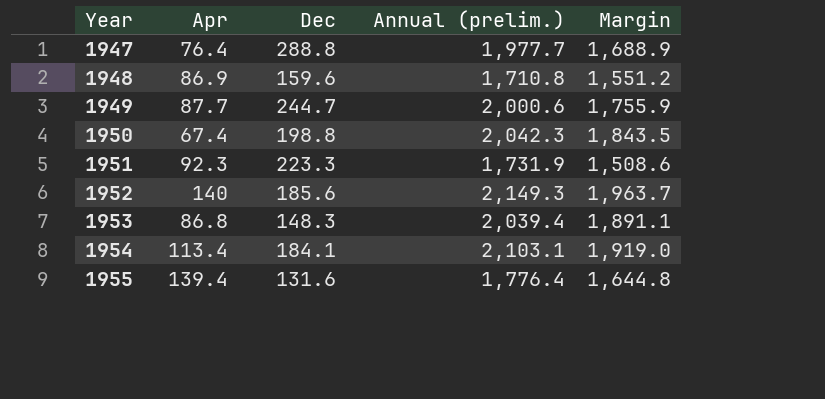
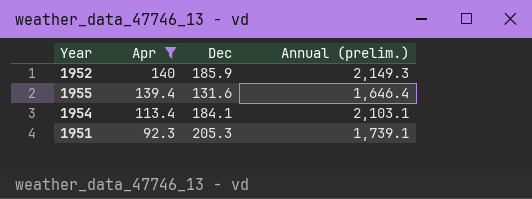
filter: none -> Apr >= 92.3
row order: Year ascending -> Apr descending
column Margin | formula: [Annual (prelim.)] - [Dec] -> none
1952 | Dec: 185.6 -> 185.9
1955 | Annual (prelim.): 1,776.4 -> 1,646.4
1951 | Dec: 223.3 -> 205.3
1951 | Annual (prelim.): 1,731.9 -> 1,739.1

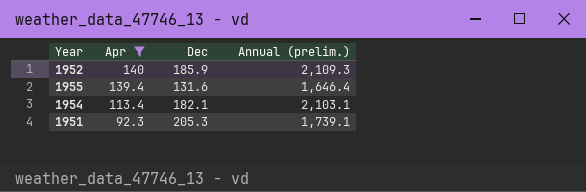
1952 | Annual (prelim.): 2,149.3 -> 2,109.3
1954 | Dec: 184.1 -> 182.1

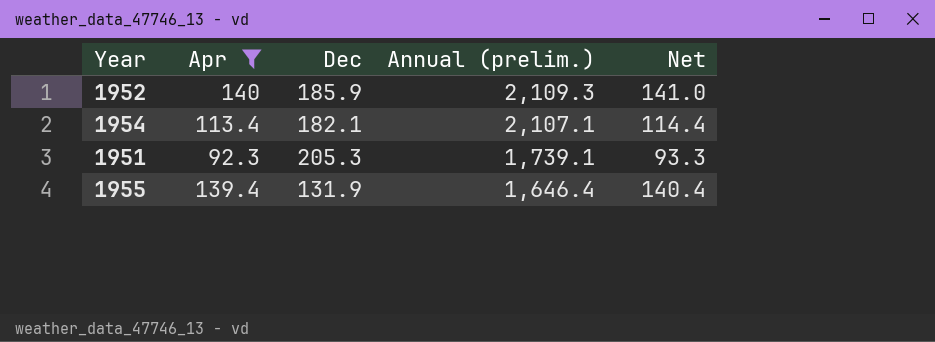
row order: Apr descending -> Annual (prelim.) descending
column Net | formula: none -> [Apr] + 1
1954 | Annual (prelim.): 2,103.1 -> 2,107.1
1955 | Dec: 131.6 -> 131.9

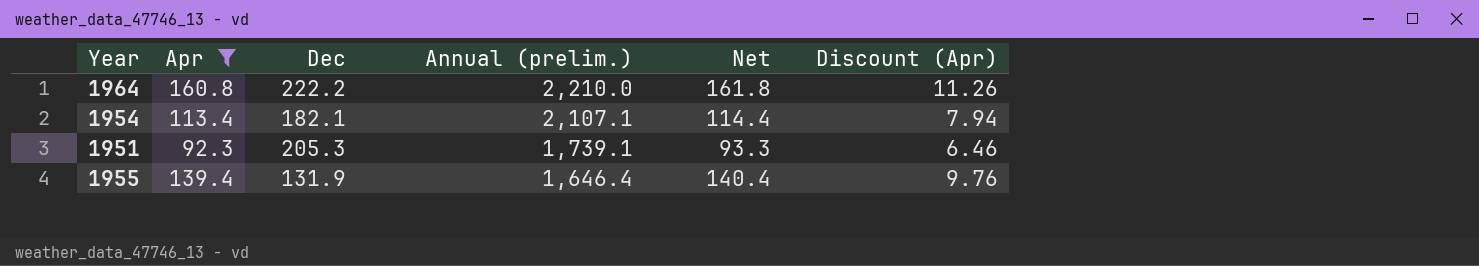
column Discount (Apr) | formula: none -> [Apr] * 0.07
row 1952: 140 | 185.9 | 2,109.3 | 141.0 -> none
row 1964: none -> 160.8 | 222.2 | 2,210.0 | 161.8 | 11.26

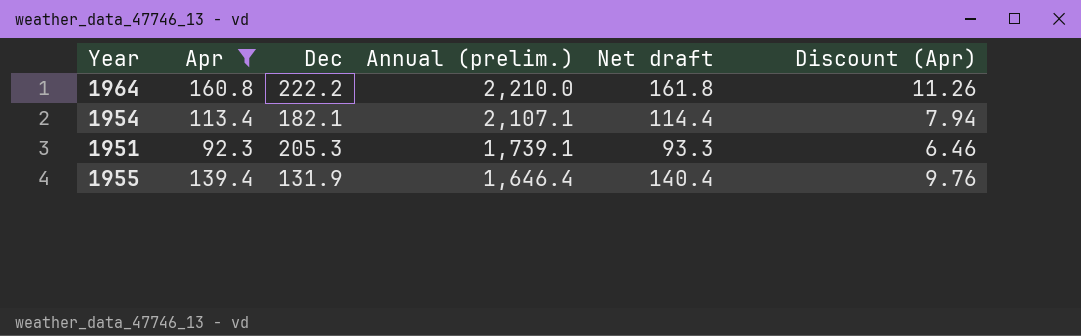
column name: Net -> Net draft

